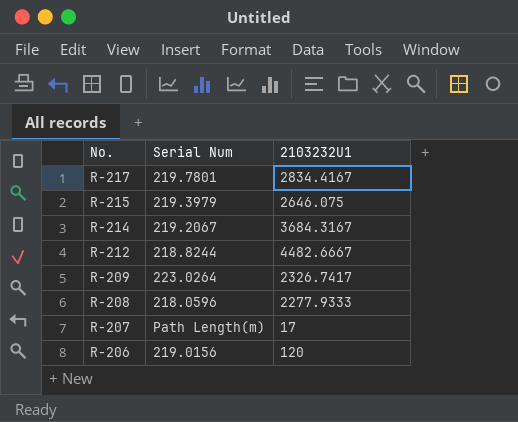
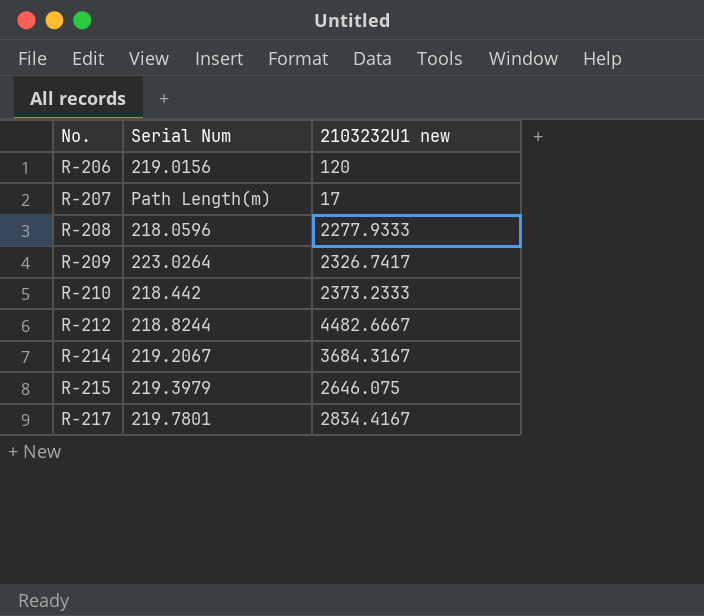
row order: No. descending -> No. ascending
column name: 2103232U1 -> 2103232U1 new
row R-210: none -> 218.442 | 2373.2333

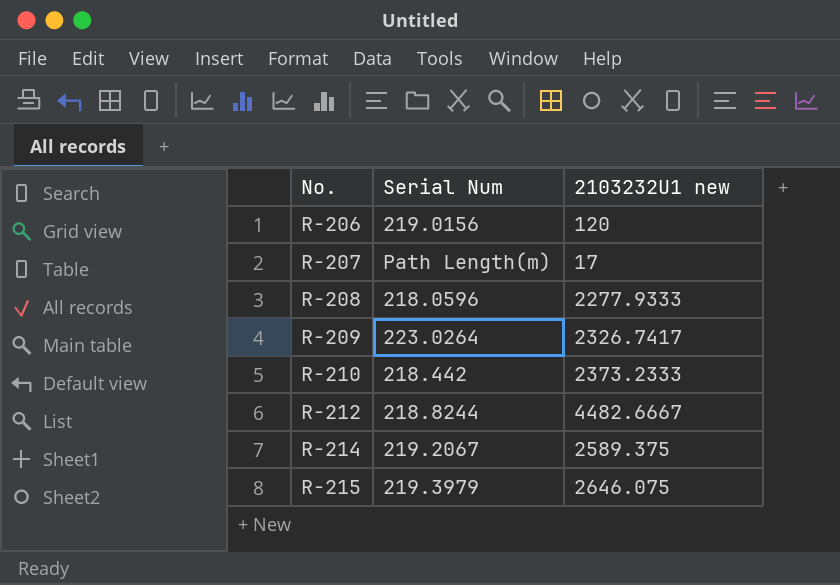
row R-217: 219.7801 | 2834.4167 -> none
R-214 | 2103232U1 new: 3684.3167 -> 2589.375

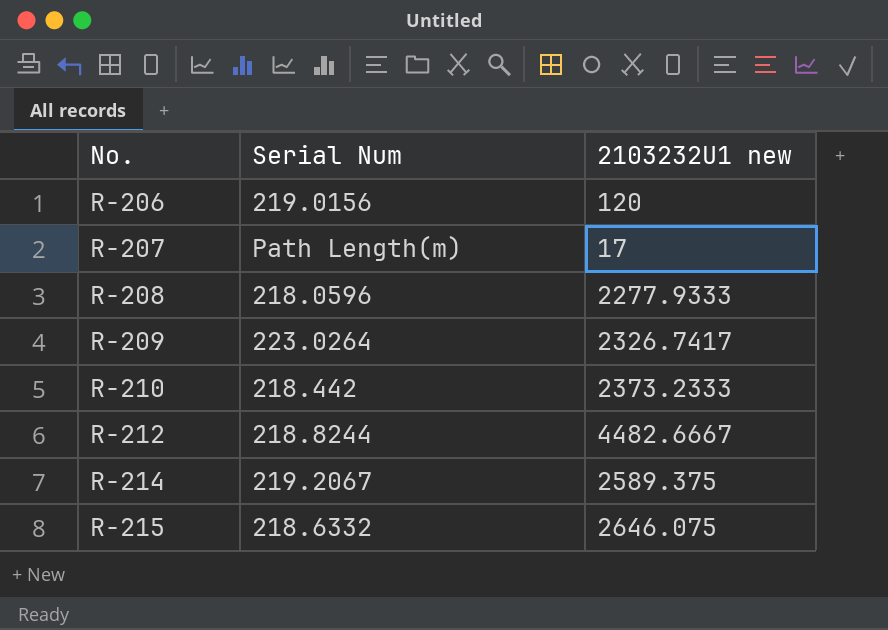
R-215 | Serial Num: 219.3979 -> 218.6332

